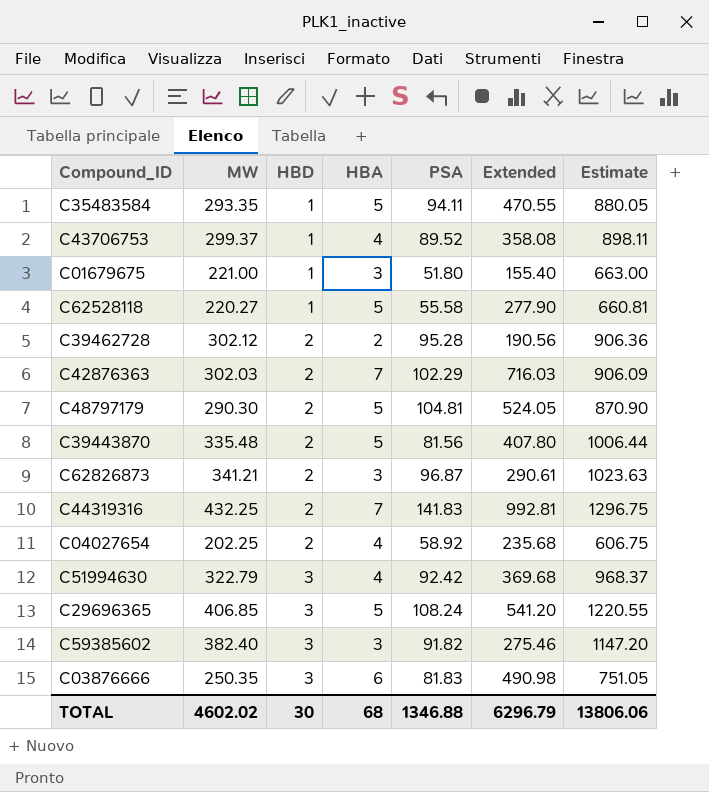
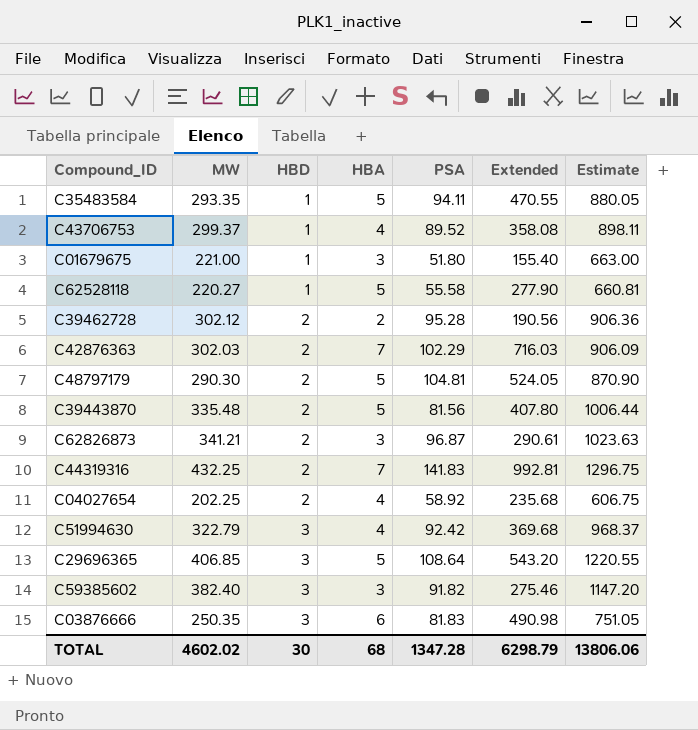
C29696365 | PSA: 108.24 -> 108.64
C29696365 | Extended: 541.20 -> 543.20
TOTAL | PSA: 1346.88 -> 1347.28
TOTAL | Extended: 6296.79 -> 6298.79

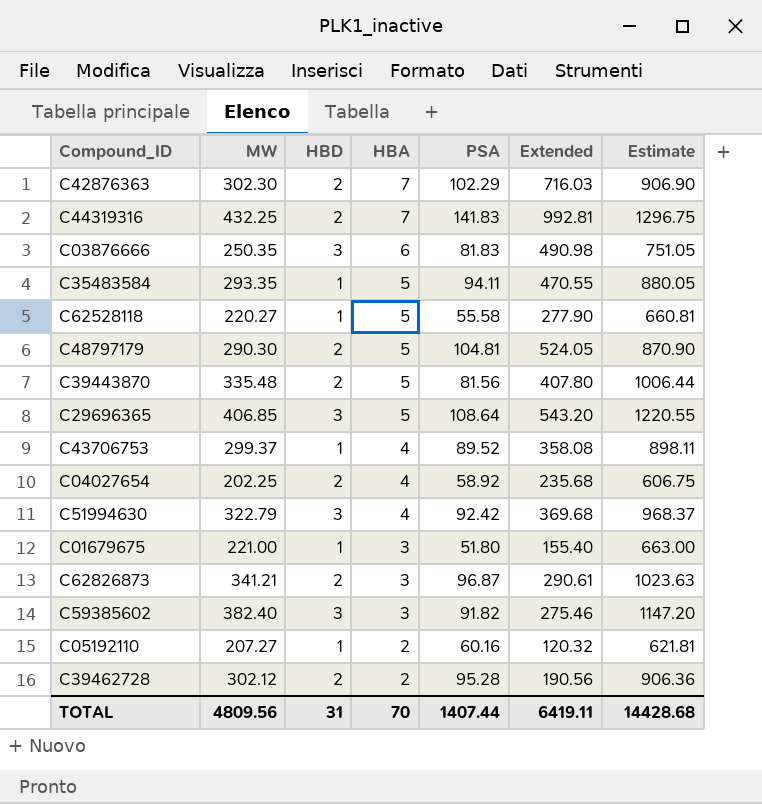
row order: HBD ascending -> HBA descending
C42876363 | MW: 302.03 -> 302.30
C42876363 | Estimate: 906.09 -> 906.90
row C05192110: none -> 207.27 | 1 | 2 | 60.16 | 120.32 | 621.81
TOTAL | MW: 4602.02 -> 4809.56
TOTAL | HBD: 30 -> 31
TOTAL | HBA: 68 -> 70
TOTAL | PSA: 1347.28 -> 1407.44
TOTAL | Extended: 6298.79 -> 6419.11
TOTAL | Estimate: 13806.06 -> 14428.68

